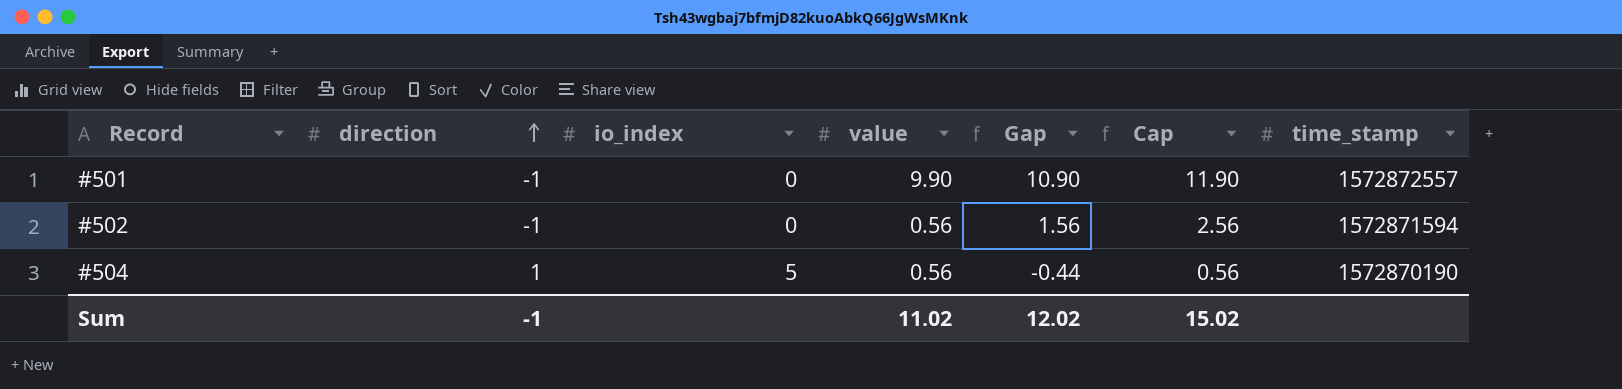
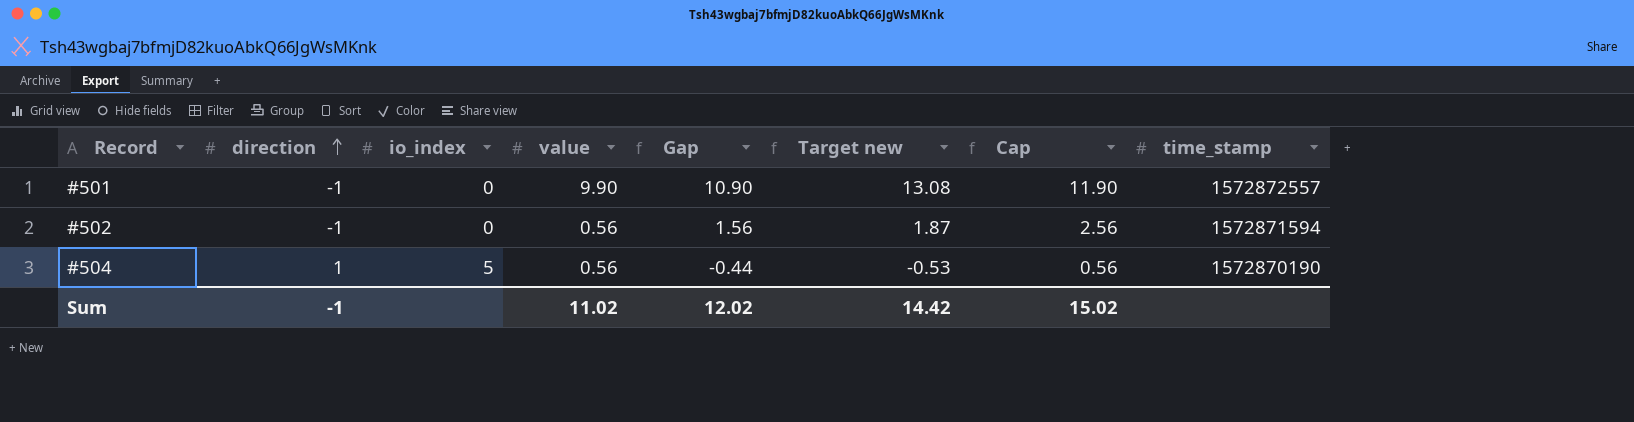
column Target new | formula: none -> [Gap] * 1.2

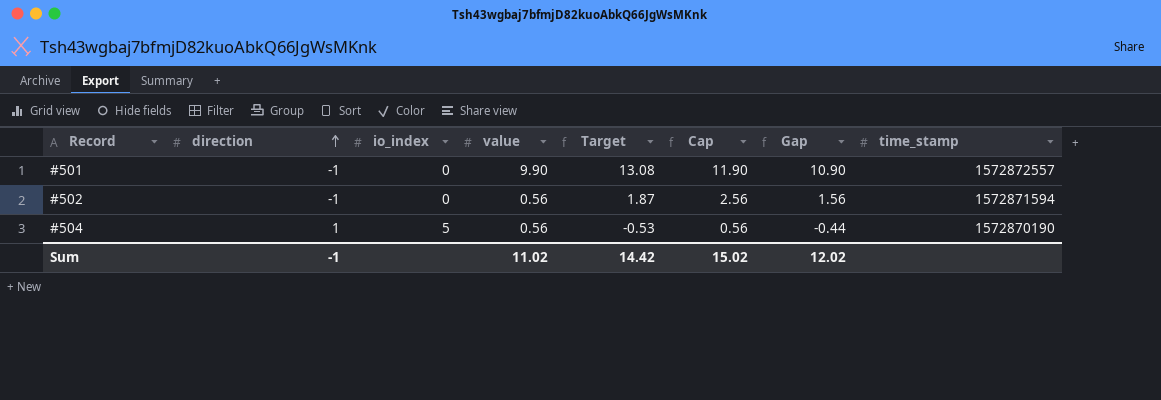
column name: Target new -> Target
column Gap | position: 5 -> 7

